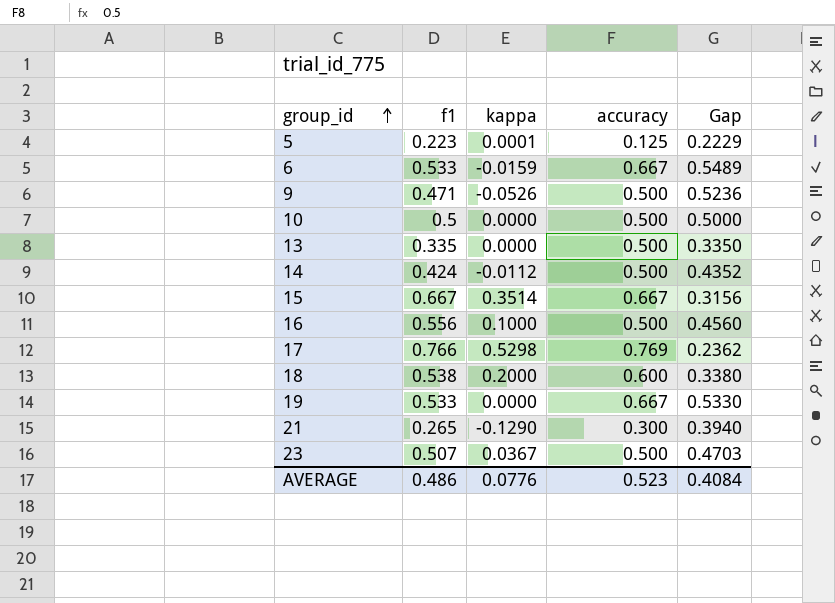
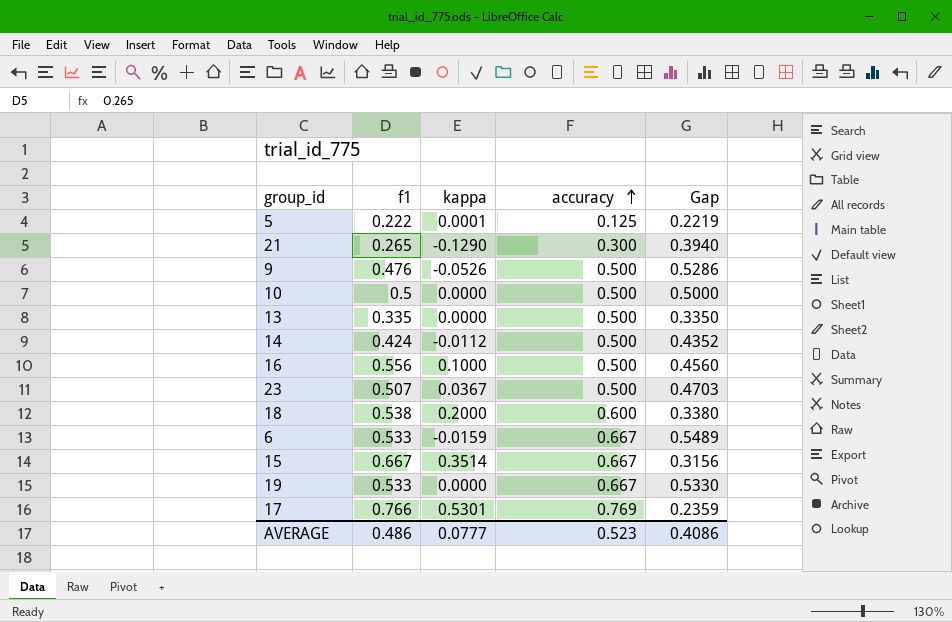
row order: group_id ascending -> accuracy ascending
5 | f1: 0.223 -> 0.222
5 | Gap: 0.2229 -> 0.2219
9 | f1: 0.471 -> 0.476
9 | Gap: 0.5236 -> 0.5286
17 | kappa: 0.5298 -> 0.5301
17 | Gap: 0.2362 -> 0.2359
AVERAGE | kappa: 0.0776 -> 0.0777
AVERAGE | Gap: 0.4084 -> 0.4086

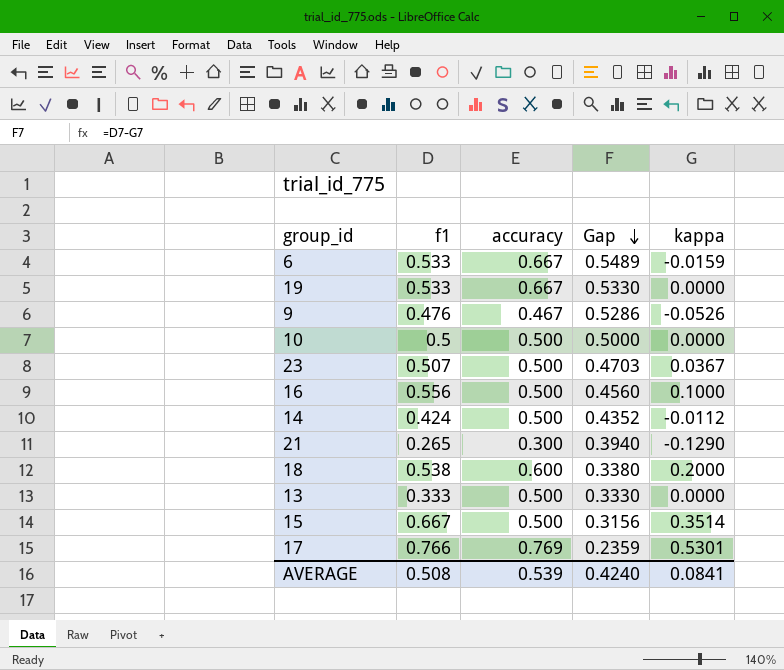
row order: accuracy ascending -> Gap descending
column kappa | position: 3 -> 5
row 5: 0.222 | 0.0001 | 0.125 | 0.2219 -> none
9 | accuracy: 0.500 -> 0.467
13 | f1: 0.335 -> 0.333
13 | Gap: 0.3350 -> 0.3330
15 | accuracy: 0.667 -> 0.500
AVERAGE | f1: 0.486 -> 0.508
AVERAGE | accuracy: 0.523 -> 0.539
AVERAGE | Gap: 0.4086 -> 0.4240
AVERAGE | kappa: 0.0777 -> 0.0841

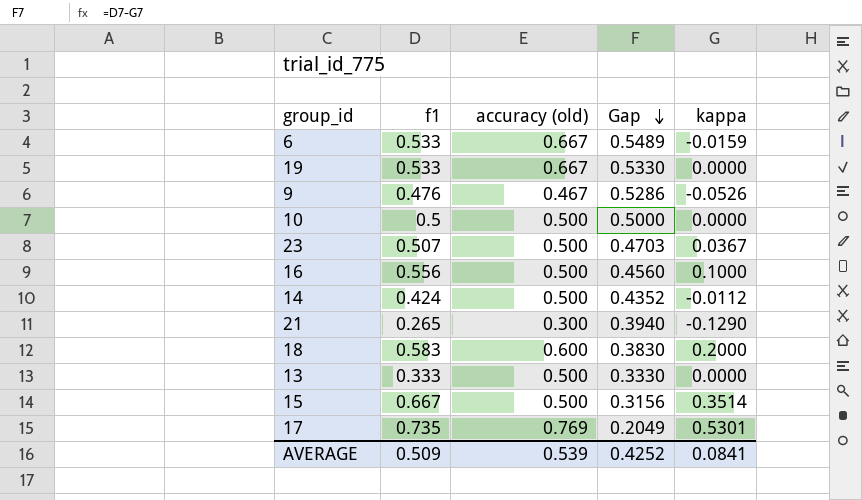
column name: accuracy -> accuracy (old)
18 | f1: 0.538 -> 0.583
18 | Gap: 0.3380 -> 0.3830
17 | f1: 0.766 -> 0.735
17 | Gap: 0.2359 -> 0.2049
AVERAGE | f1: 0.508 -> 0.509
AVERAGE | Gap: 0.4240 -> 0.4252

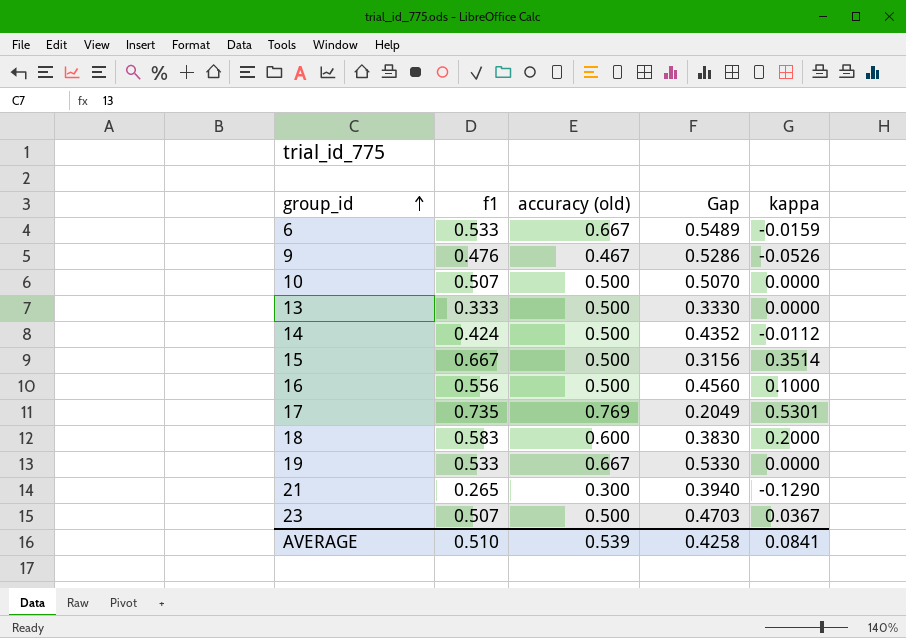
row order: Gap descending -> group_id ascending
10 | f1: 0.5 -> 0.507
10 | Gap: 0.5000 -> 0.5070
AVERAGE | f1: 0.509 -> 0.510
AVERAGE | Gap: 0.4252 -> 0.4258

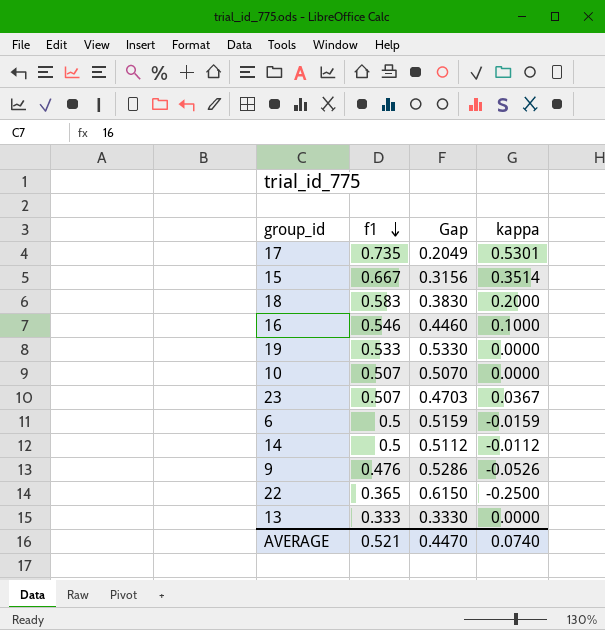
row order: group_id ascending -> f1 descending
column accuracy (old) | position: 3 -> none
row 21: 0.265 | 0.300 | 0.3940 | -0.1290 -> none
16 | f1: 0.556 -> 0.546
16 | Gap: 0.4560 -> 0.4460
6 | f1: 0.533 -> 0.5
6 | Gap: 0.5489 -> 0.5159
14 | f1: 0.424 -> 0.5
14 | Gap: 0.4352 -> 0.5112
row 22: none -> 0.365 | 0.6150 | -0.2500
AVERAGE | f1: 0.510 -> 0.521
AVERAGE | Gap: 0.4258 -> 0.4470
AVERAGE | kappa: 0.0841 -> 0.0740

